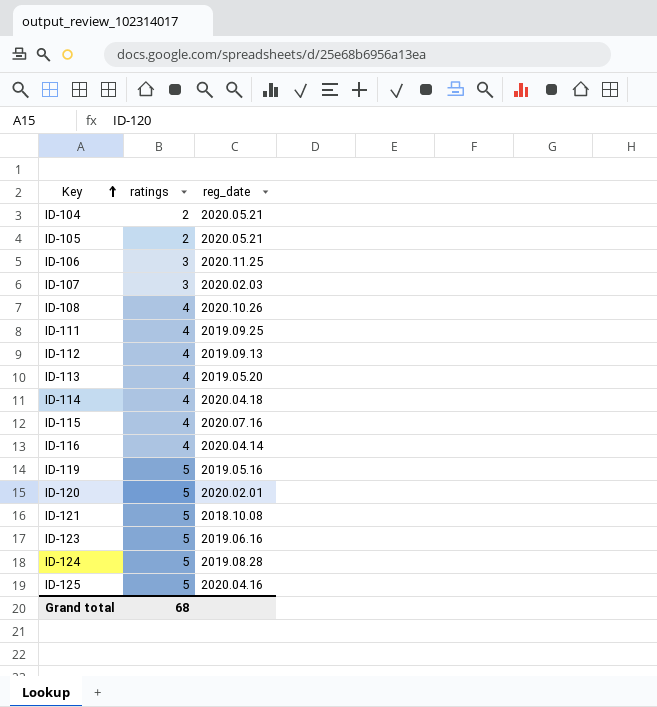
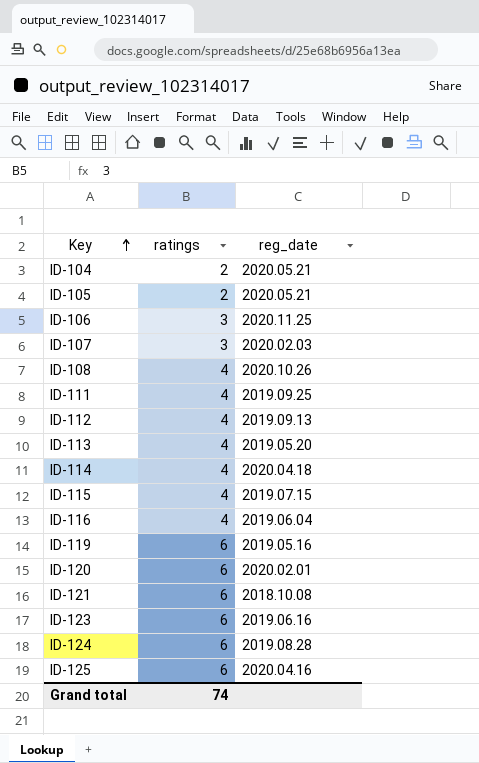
ID-115 | reg_date: 2020.07.16 -> 2019.07.15
ID-116 | reg_date: 2020.04.14 -> 2019.06.04
ID-119 | ratings: 5 -> 6
ID-120 | ratings: 5 -> 6
ID-121 | ratings: 5 -> 6
ID-123 | ratings: 5 -> 6
ID-124 | ratings: 5 -> 6
ID-125 | ratings: 5 -> 6
Grand total | ratings: 68 -> 74

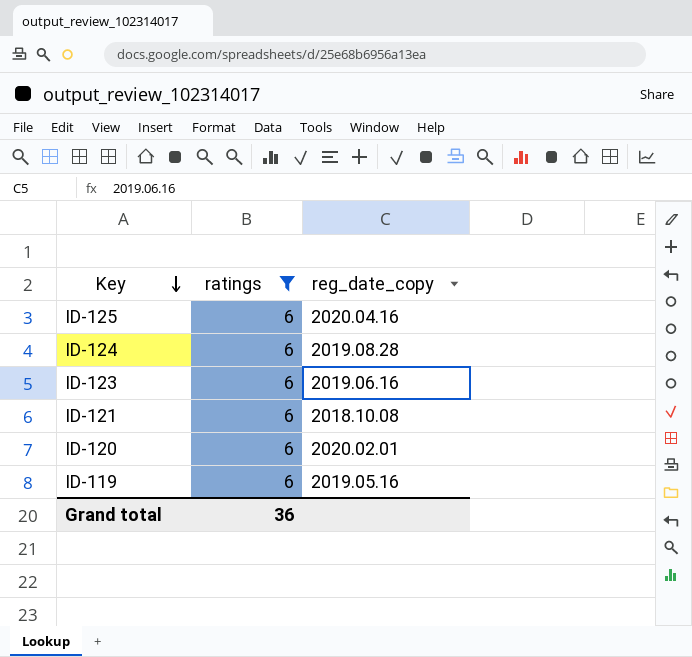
filter: none -> ratings = 6
row order: Key ascending -> Key descending
column name: reg_date -> reg_date_copy
Grand total | ratings: 74 -> 36

